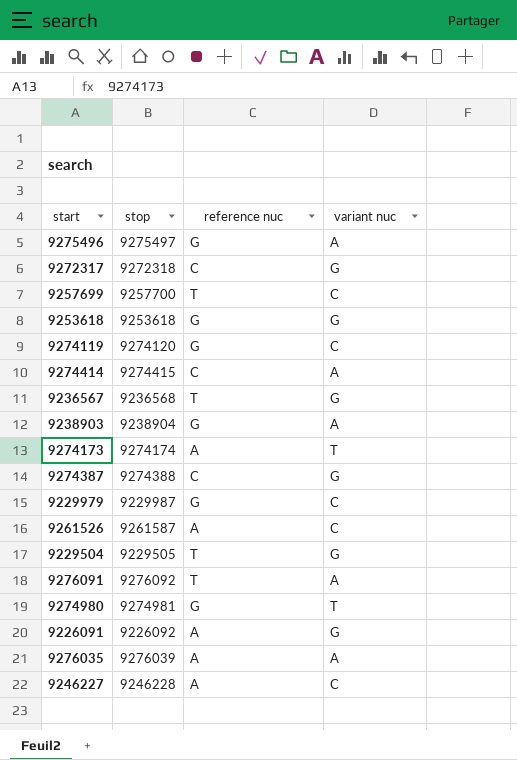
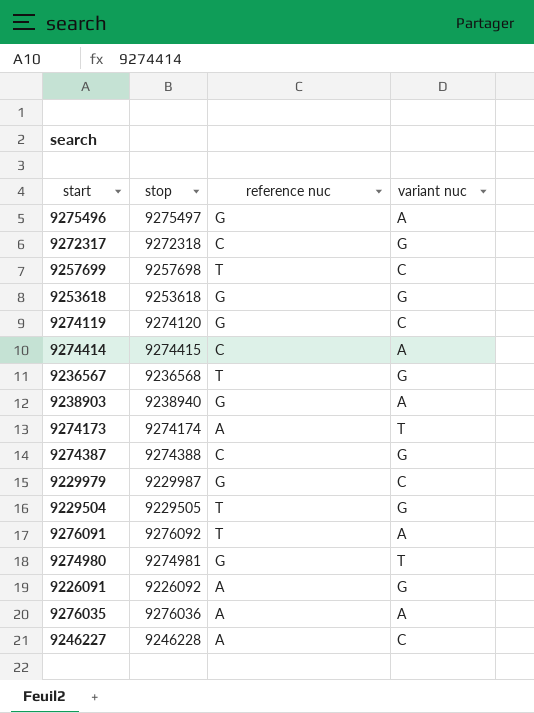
row 9261526: 9261587 | A | C -> none
9257699 | stop: 9257700 -> 9257698
9238903 | stop: 9238904 -> 9238940
9276035 | stop: 9276039 -> 9276036

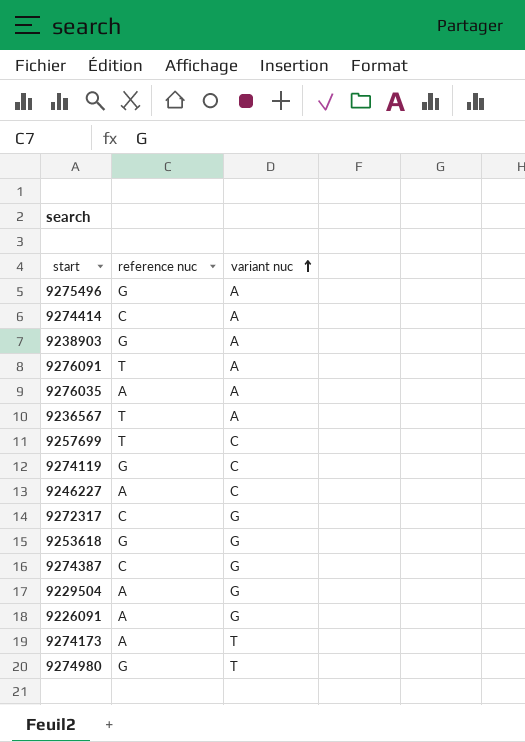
row order: none -> variant nuc ascending
column stop | position: 2 -> none
row 9229979: 9229987 | G | C -> none
9236567 | variant nuc: G -> A
9229504 | reference nuc: T -> A

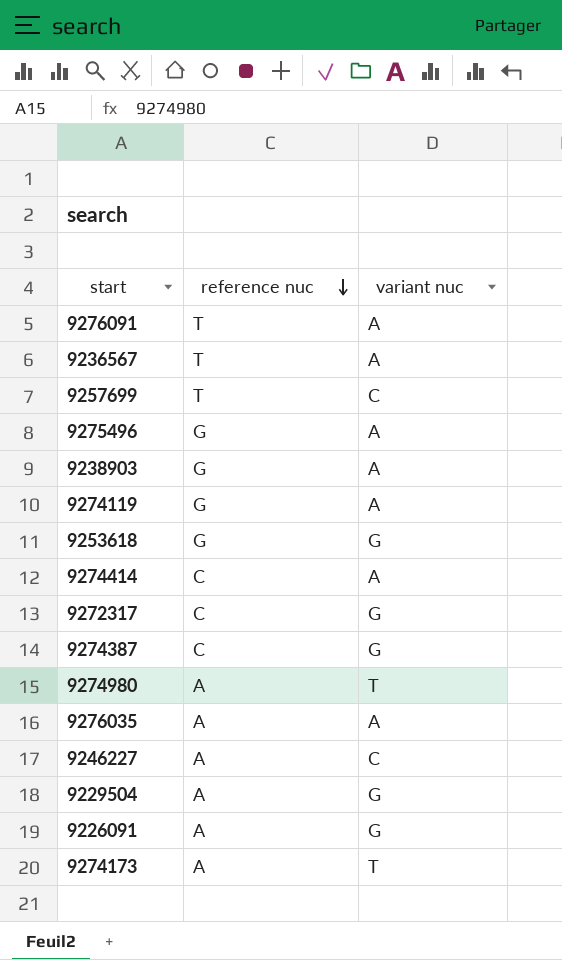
row order: variant nuc ascending -> reference nuc descending
9274119 | variant nuc: C -> A
9274980 | reference nuc: G -> A

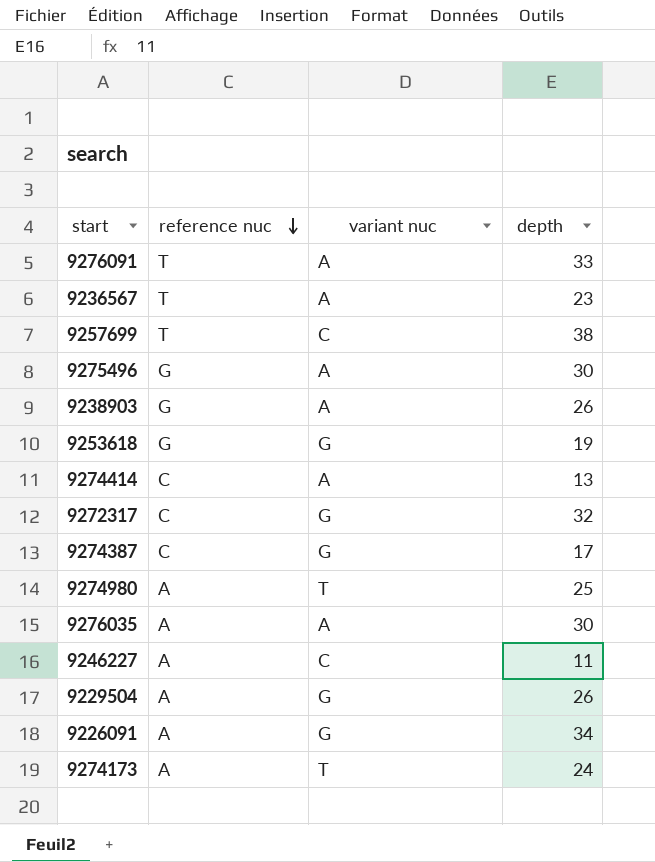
column depth | position: none -> 4
row 9274119: G | A -> none

